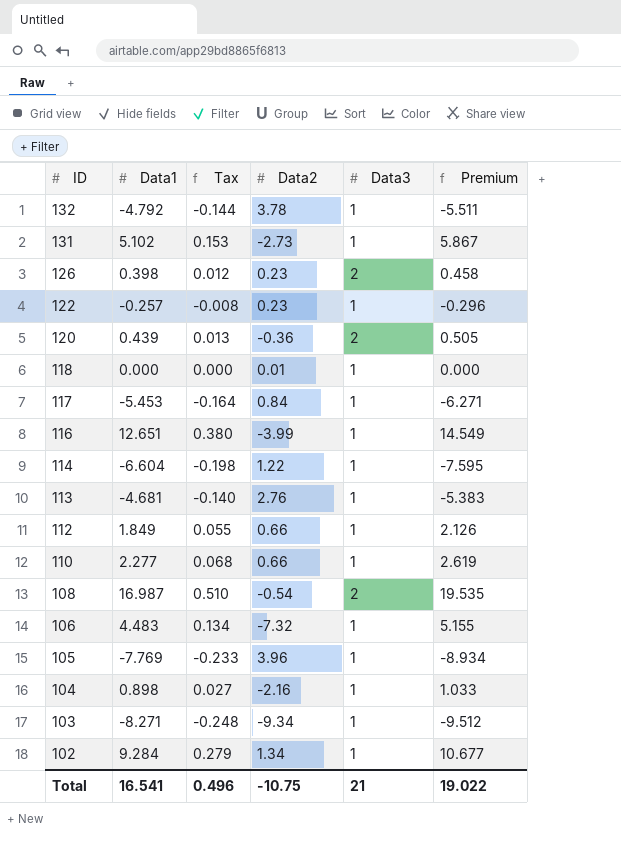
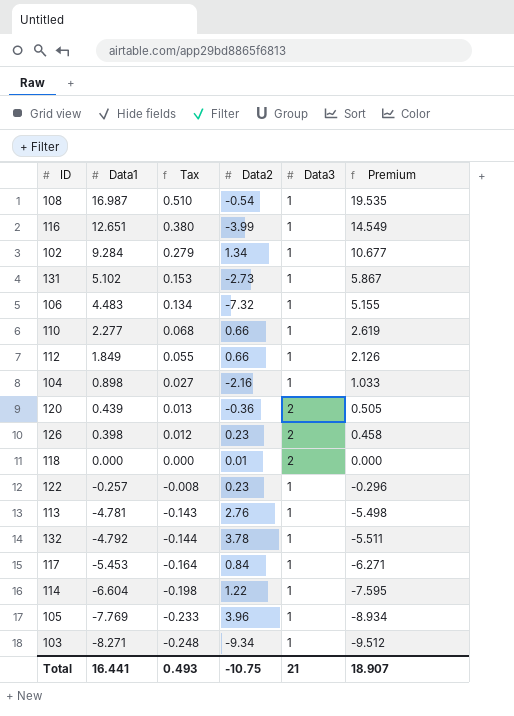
row order: ID descending -> Data1 descending
108 | Data3: 2 -> 1
118 | Data3: 1 -> 2
113 | Data1: -4.681 -> -4.781
113 | Tax: -0.140 -> -0.143
113 | Premium: -5.383 -> -5.498
Total | Data1: 16.541 -> 16.441
Total | Tax: 0.496 -> 0.493
Total | Premium: 19.022 -> 18.907

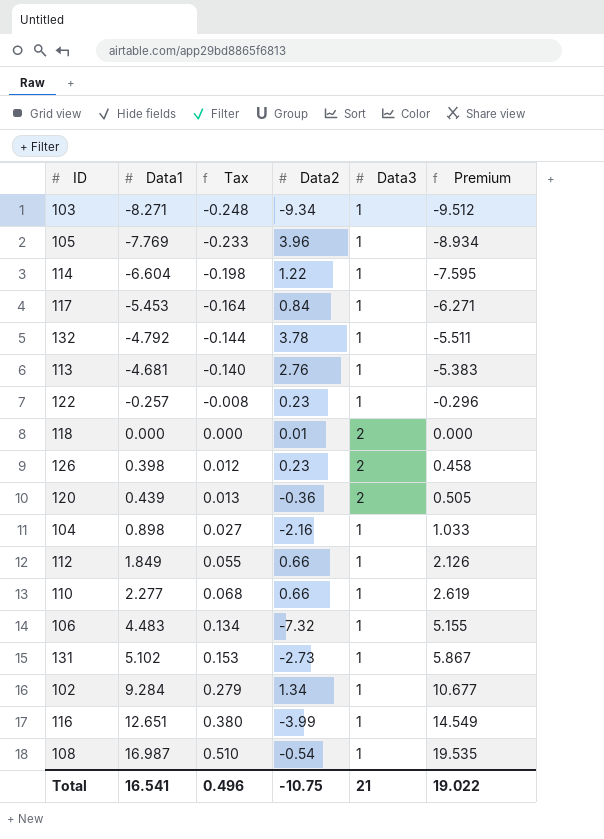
row order: Data1 descending -> Data1 ascending
113 | Data1: -4.781 -> -4.681
113 | Tax: -0.143 -> -0.140
113 | Premium: -5.498 -> -5.383
Total | Data1: 16.441 -> 16.541
Total | Tax: 0.493 -> 0.496
Total | Premium: 18.907 -> 19.022

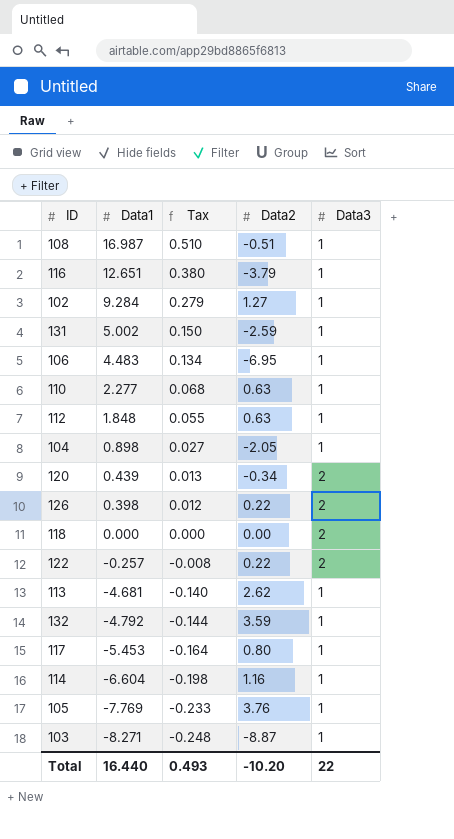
row order: Data1 ascending -> Data1 descending
column Premium | formula: [Data1] * 1.15 -> none
108 | Data2: -0.54 -> -0.51
116 | Data2: -3.99 -> -3.79
102 | Data2: 1.34 -> 1.27
131 | Data1: 5.102 -> 5.002
131 | Tax: 0.153 -> 0.150
131 | Data2: -2.73 -> -2.59
106 | Data2: -7.32 -> -6.95
110 | Data2: 0.66 -> 0.63
112 | Data1: 1.849 -> 1.848
112 | Data2: 0.66 -> 0.63
104 | Data2: -2.16 -> -2.05
120 | Data2: -0.36 -> -0.34
126 | Data2: 0.23 -> 0.22
118 | Data2: 0.01 -> 0.00
122 | Data2: 0.23 -> 0.22
122 | Data3: 1 -> 2
113 | Data2: 2.76 -> 2.62
132 | Data2: 3.78 -> 3.59
117 | Data2: 0.84 -> 0.80
114 | Data2: 1.22 -> 1.16
105 | Data2: 3.96 -> 3.76
103 | Data2: -9.34 -> -8.87
Total | Data1: 16.541 -> 16.440
Total | Tax: 0.496 -> 0.493
Total | Data2: -10.75 -> -10.20
Total | Data3: 21 -> 22

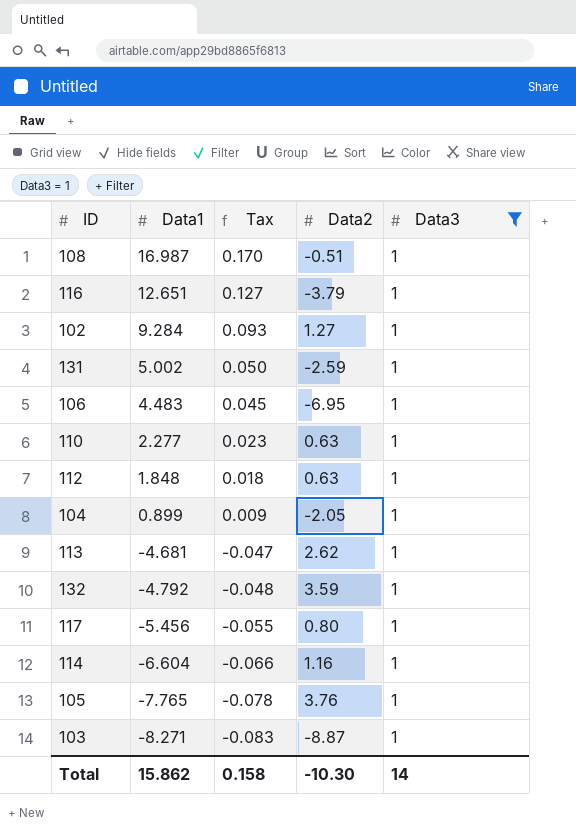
filter: none -> Data3 = 1
column Tax | formula: [Data1] * 0.03 -> [Data1] * 0.01
104 | Data1: 0.898 -> 0.899
117 | Data1: -5.453 -> -5.456
105 | Data1: -7.769 -> -7.765
Total | Data1: 16.440 -> 15.862
Total | Tax: 0.493 -> 0.158
Total | Data2: -10.20 -> -10.30
Total | Data3: 22 -> 14

